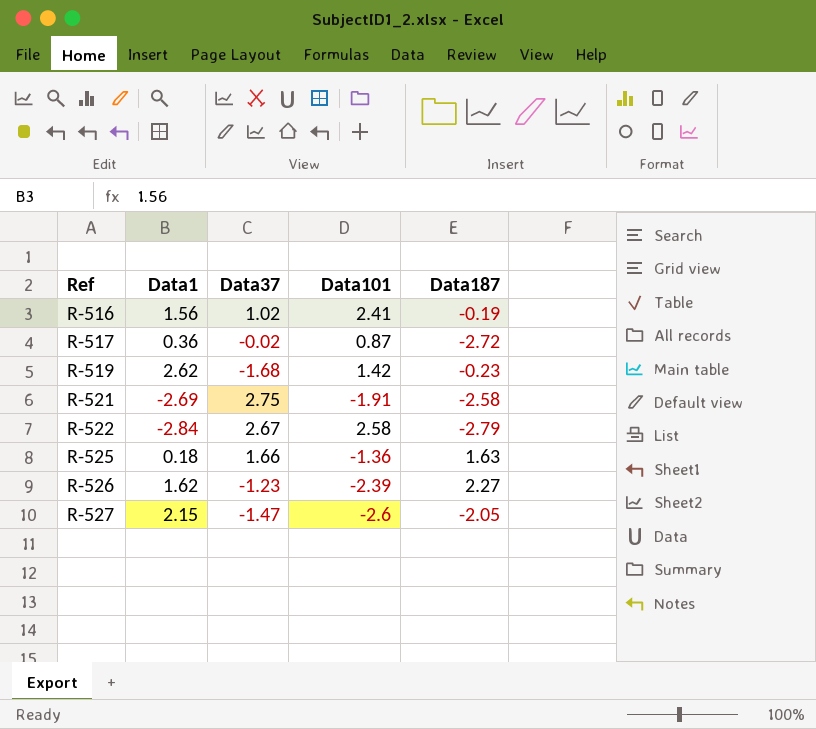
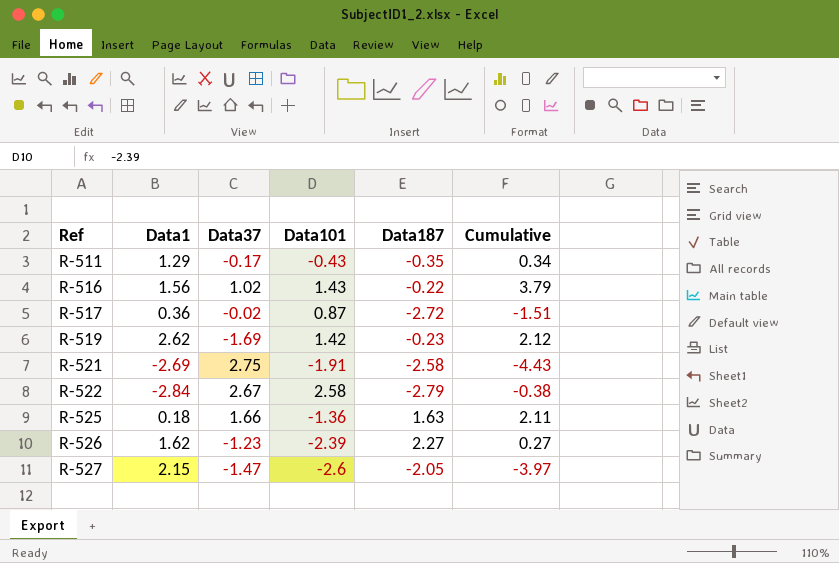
column Cumulative | formula: none -> [Data1] + [Data37] + [Data101] + [Data187]
row R-511: none -> 1.29 | -0.17 | -0.43 | -0.35 | 0.34
R-516 | Data101: 2.41 -> 1.43
R-516 | Data187: -0.19 -> -0.22
R-519 | Data37: -1.68 -> -1.69

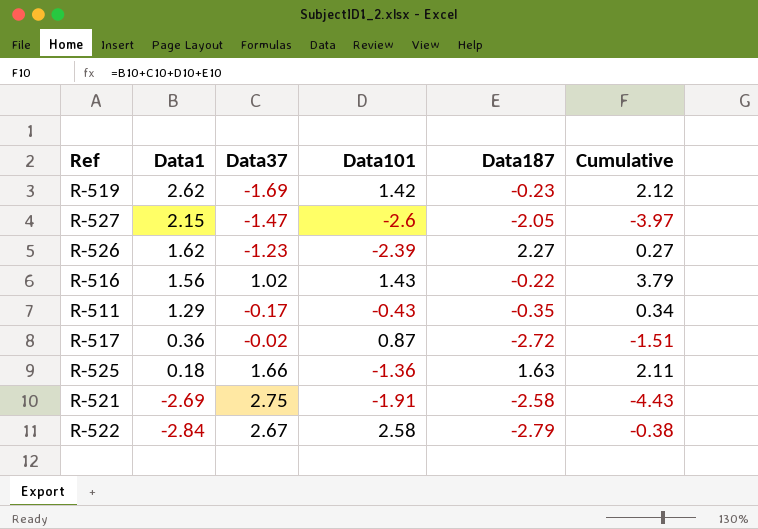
row order: Ref ascending -> Data1 descending

